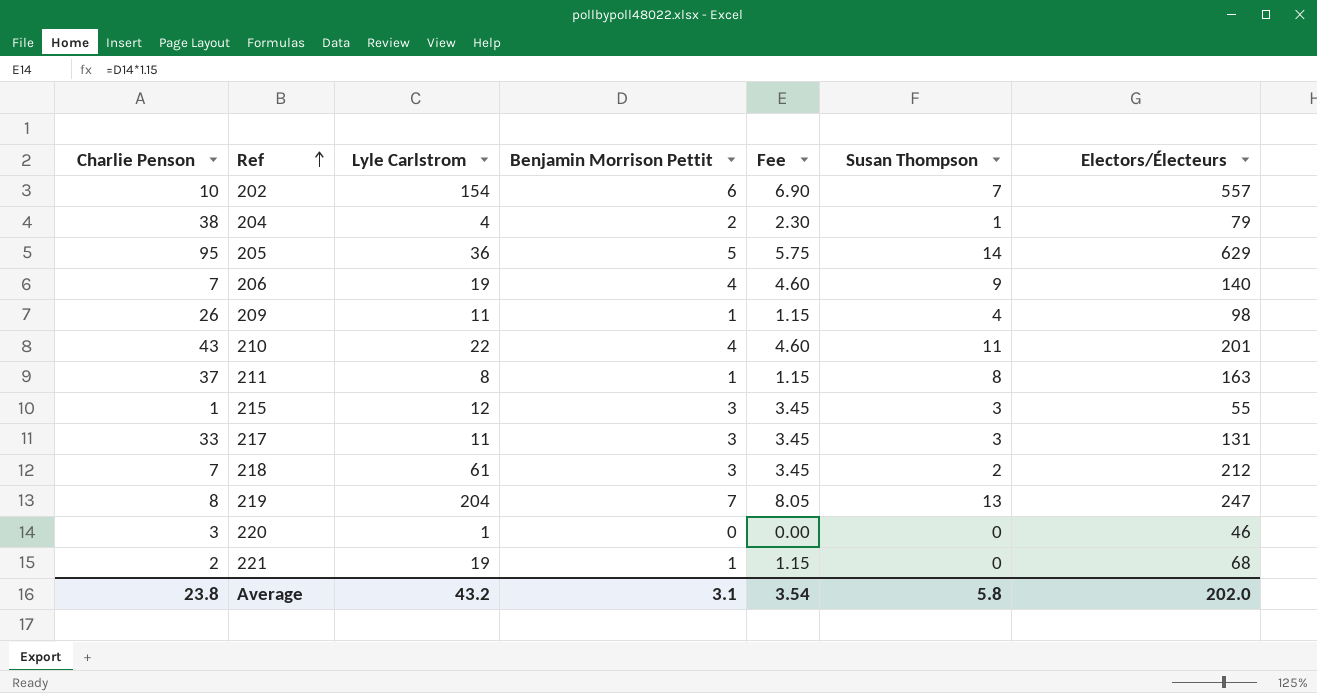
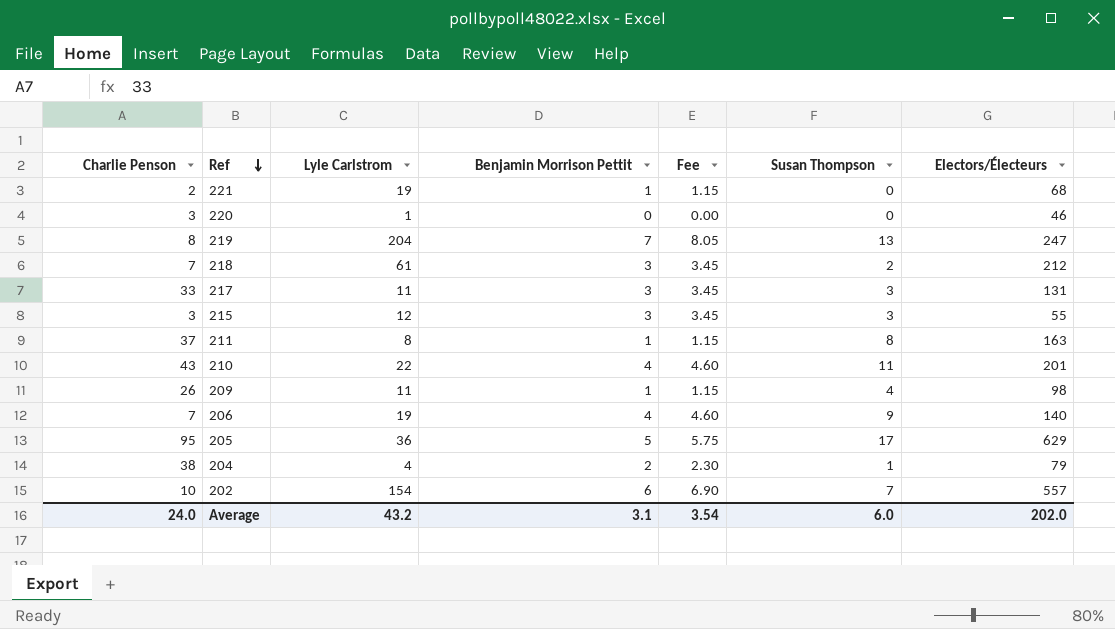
row order: Ref ascending -> Ref descending
215 | Charlie Penson: 1 -> 3
205 | Susan Thompson: 14 -> 17
Average | Charlie Penson: 23.8 -> 24.0
Average | Susan Thompson: 5.8 -> 6.0

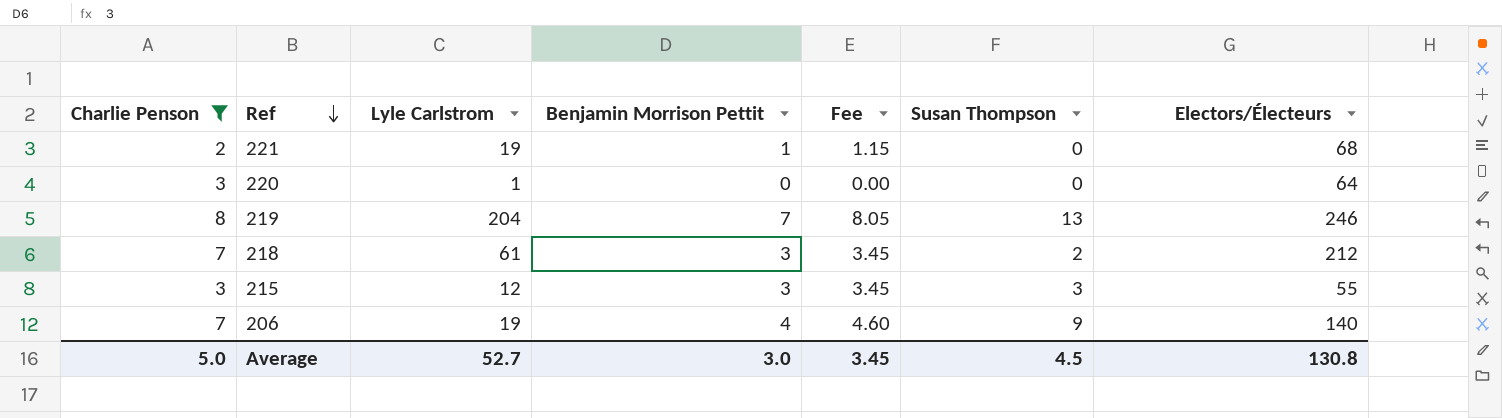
filter: none -> Charlie Penson <= 8
220 | Electors/Électeurs: 46 -> 64
219 | Electors/Électeurs: 247 -> 246
Average | Charlie Penson: 24.0 -> 5.0
Average | Lyle Carlstrom: 43.2 -> 52.7
Average | Benjamin Morrison Pettit: 3.1 -> 3.0
Average | Fee: 3.54 -> 3.45
Average | Susan Thompson: 6.0 -> 4.5
Average | Electors/Électeurs: 202.0 -> 130.8

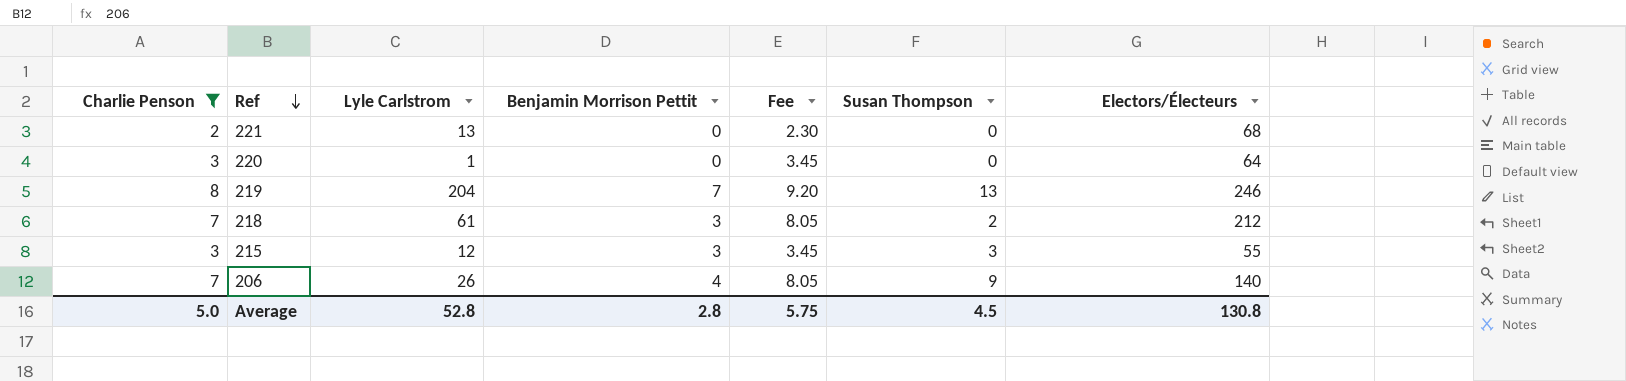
column Fee | formula: [Benjamin Morrison Pettit] * 1.15 -> [Charlie Penson] * 1.15
221 | Lyle Carlstrom: 19 -> 13
221 | Benjamin Morrison Pettit: 1 -> 0
206 | Lyle Carlstrom: 19 -> 26
Average | Lyle Carlstrom: 52.7 -> 52.8
Average | Benjamin Morrison Pettit: 3.0 -> 2.8
Average | Fee: 3.45 -> 5.75

